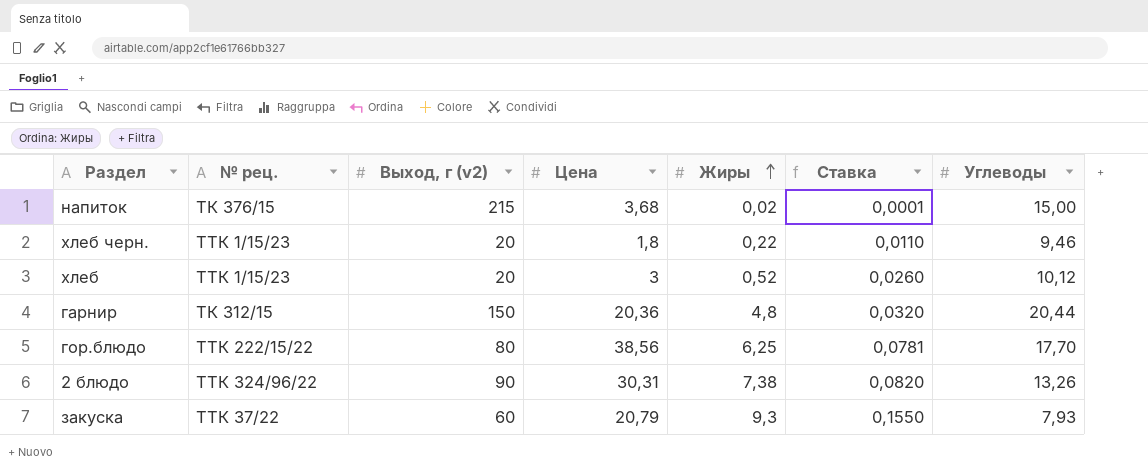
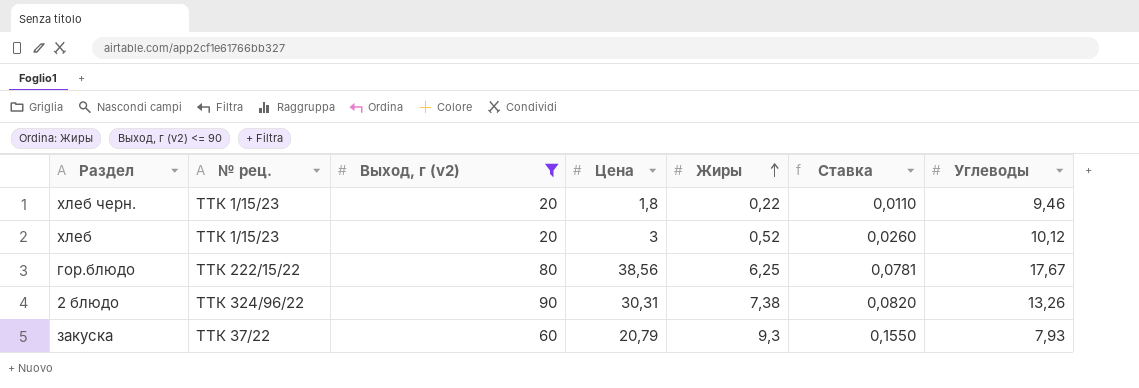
filter: none -> Выход, г (v2) <= 90
гор.блюдо | Углеводы: 17,70 -> 17,67

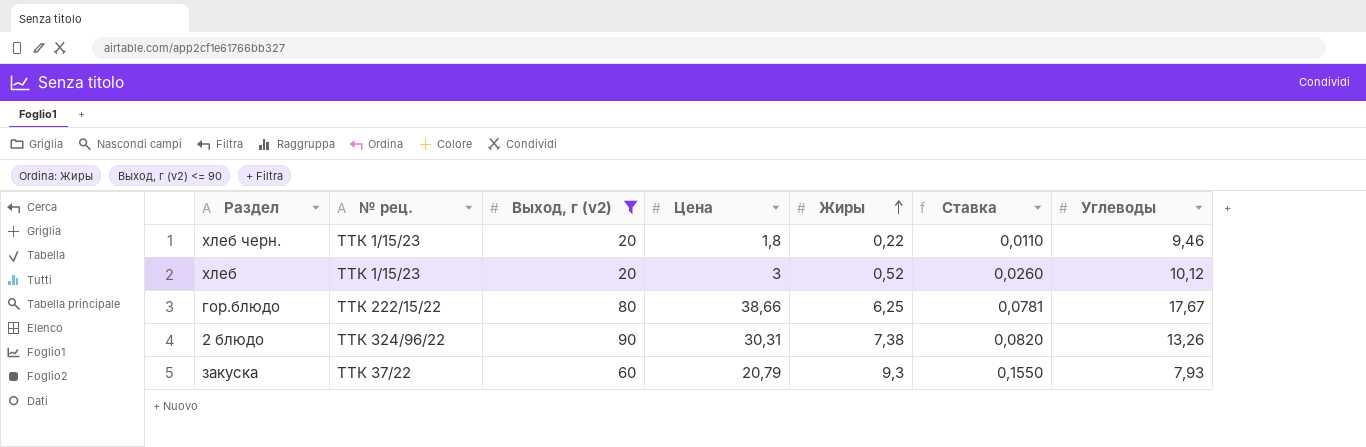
гор.блюдо | Цена: 38,56 -> 38,66

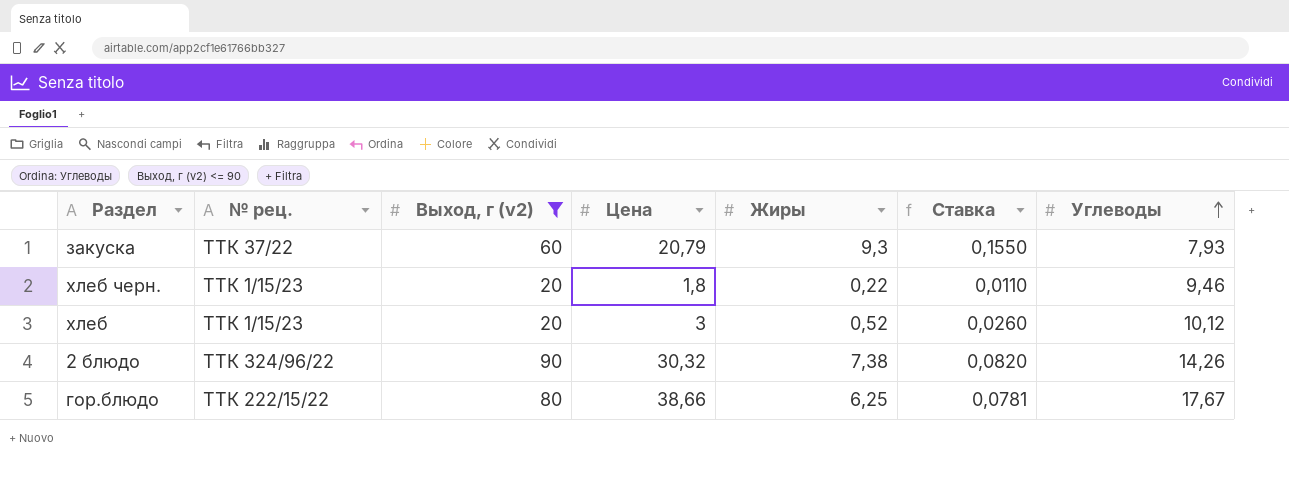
row order: Жиры ascending -> Углеводы ascending
2 блюдо | Цена: 30,31 -> 30,32
2 блюдо | Углеводы: 13,26 -> 14,26

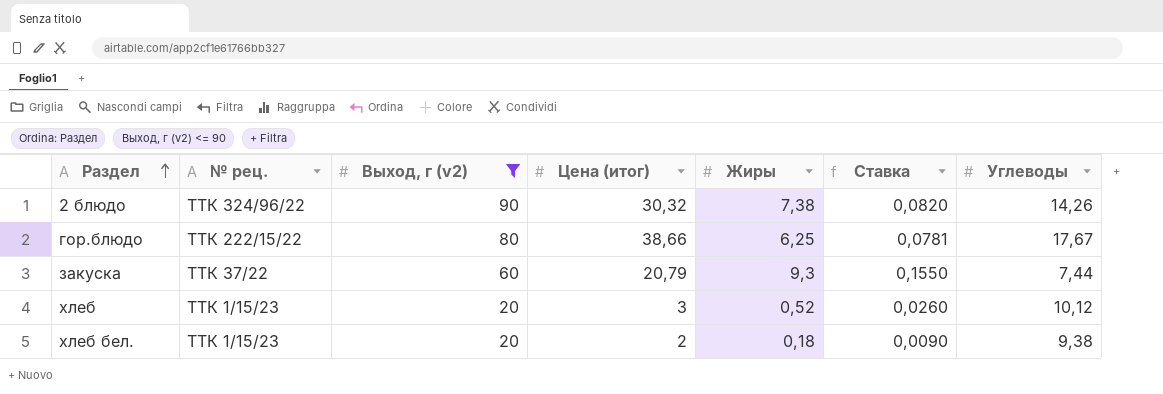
row order: Углеводы ascending -> Раздел ascending
column name: Цена -> Цена (итог)
row хлеб черн.: ТТК 1/15/23 | 20 | 1,8 | 0,22 | 0,0110 | 9,46 -> none
закуска | Углеводы: 7,93 -> 7,44
row хлеб бел.: none -> ТТК 1/15/23 | 20 | 2 | 0,18 | 0,0090 | 9,38

